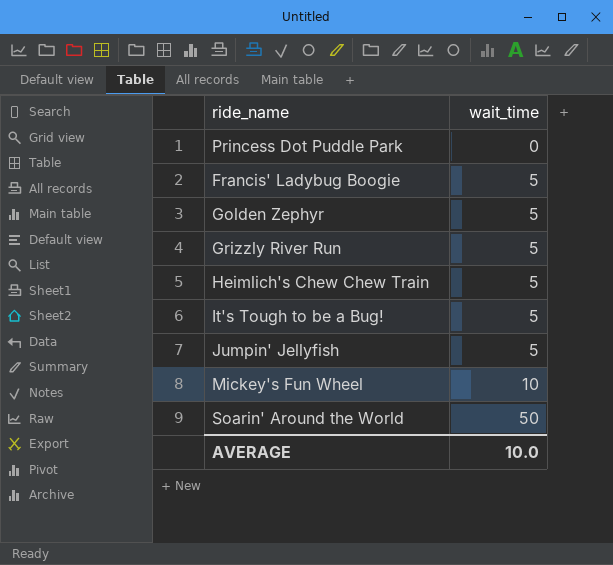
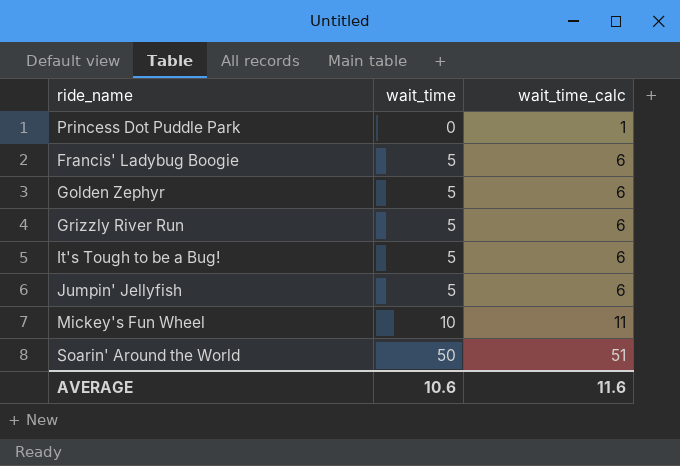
column wait_time_calc | formula: none -> [wait_time] + 1
row Heimlich's Chew Chew Train: 5 -> none
AVERAGE | wait_time: 10.0 -> 10.6

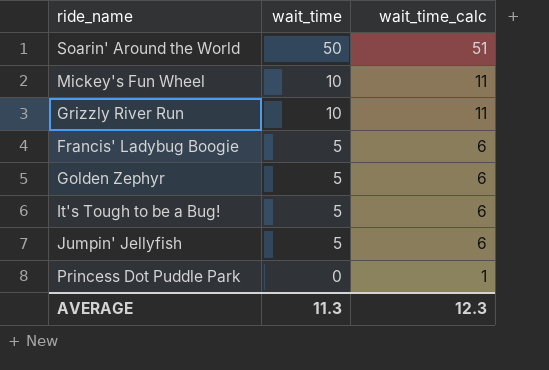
row order: wait_time ascending -> wait_time descending
Grizzly River Run | wait_time: 5 -> 10
Grizzly River Run | wait_time_calc: 6 -> 11
AVERAGE | wait_time: 10.6 -> 11.3
AVERAGE | wait_time_calc: 11.6 -> 12.3

